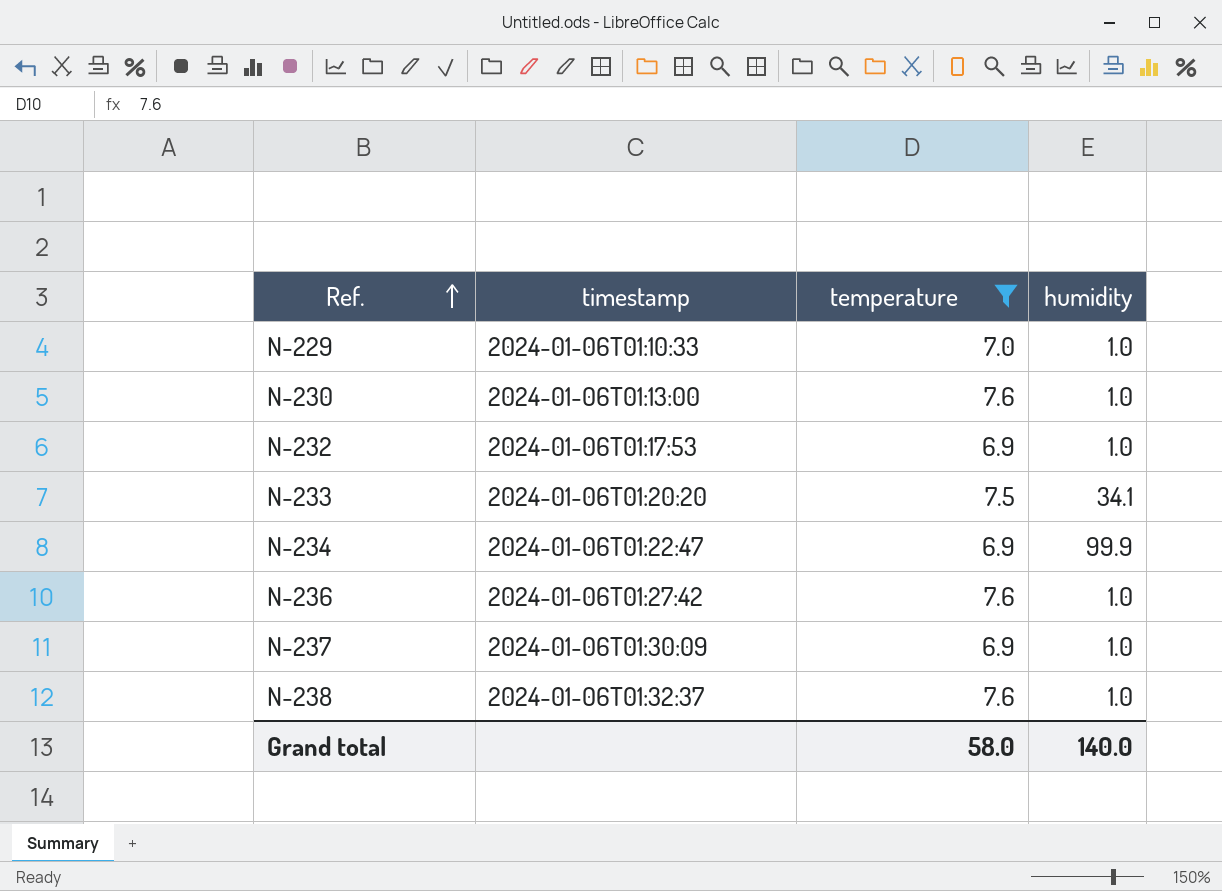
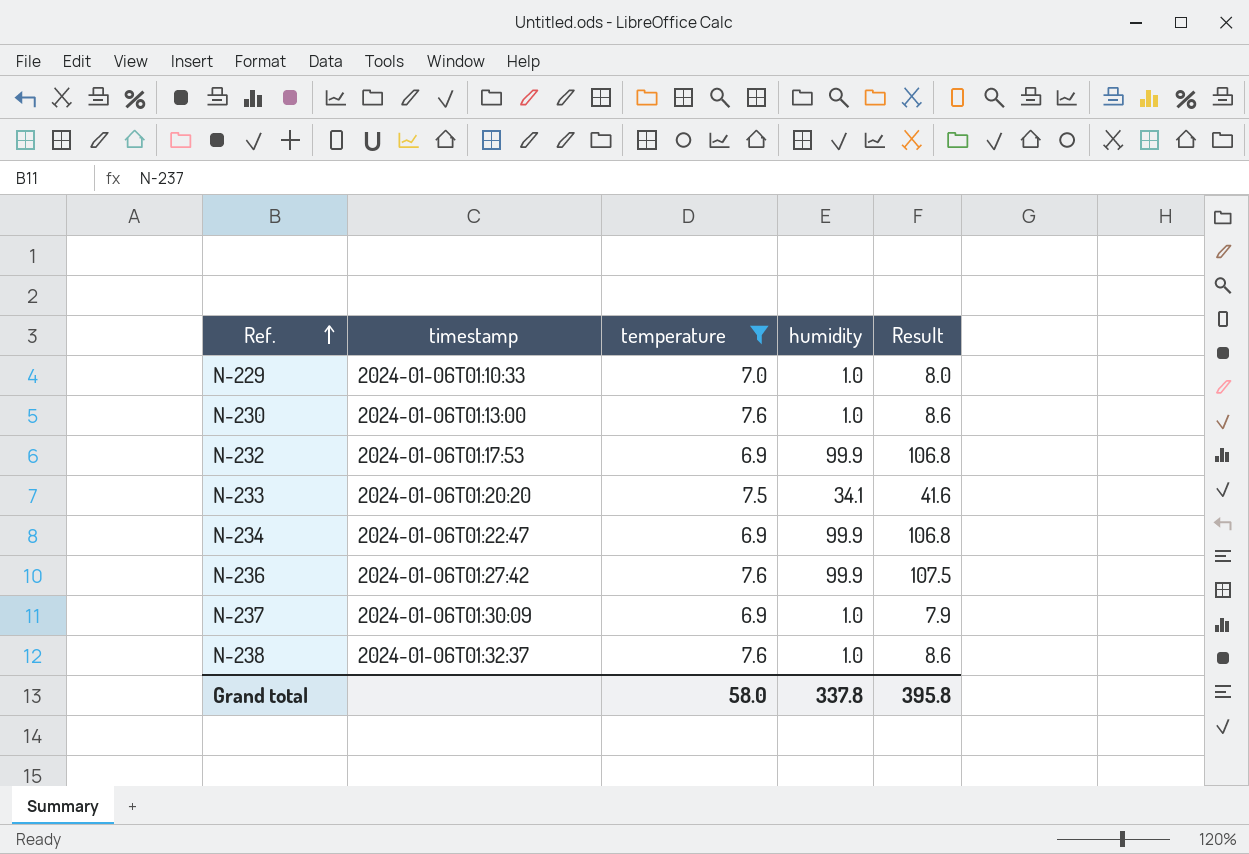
column Result | formula: none -> [temperature] + [humidity]
N-232 | humidity: 1.0 -> 99.9
N-236 | humidity: 1.0 -> 99.9
Grand total | humidity: 140.0 -> 337.8

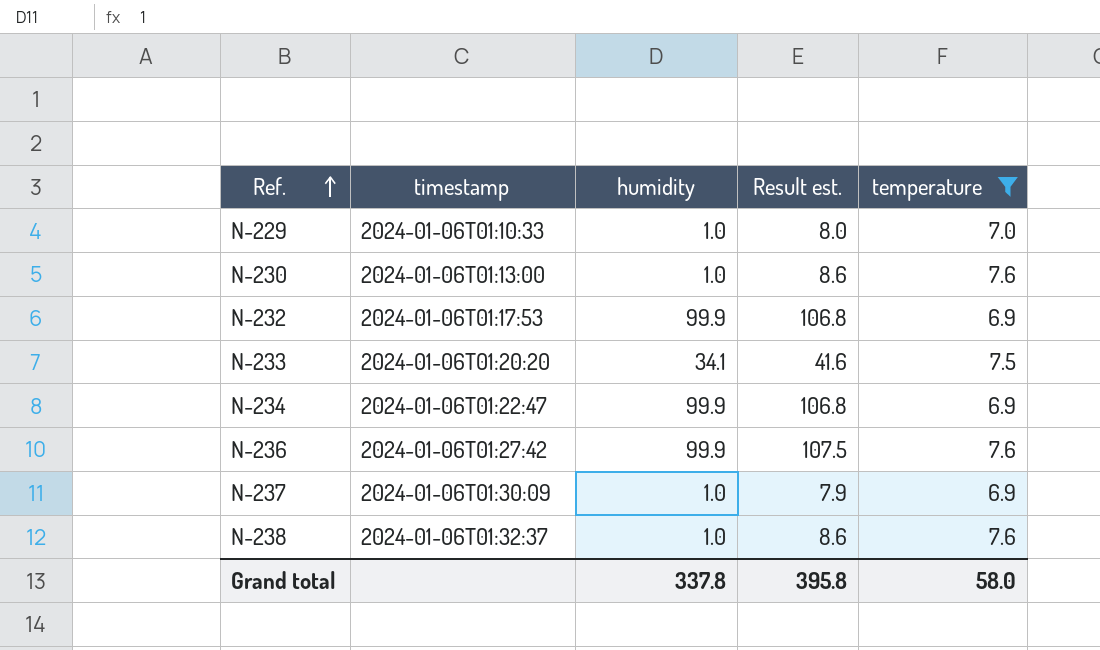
column name: Result -> Result est.
column temperature | position: 3 -> 5

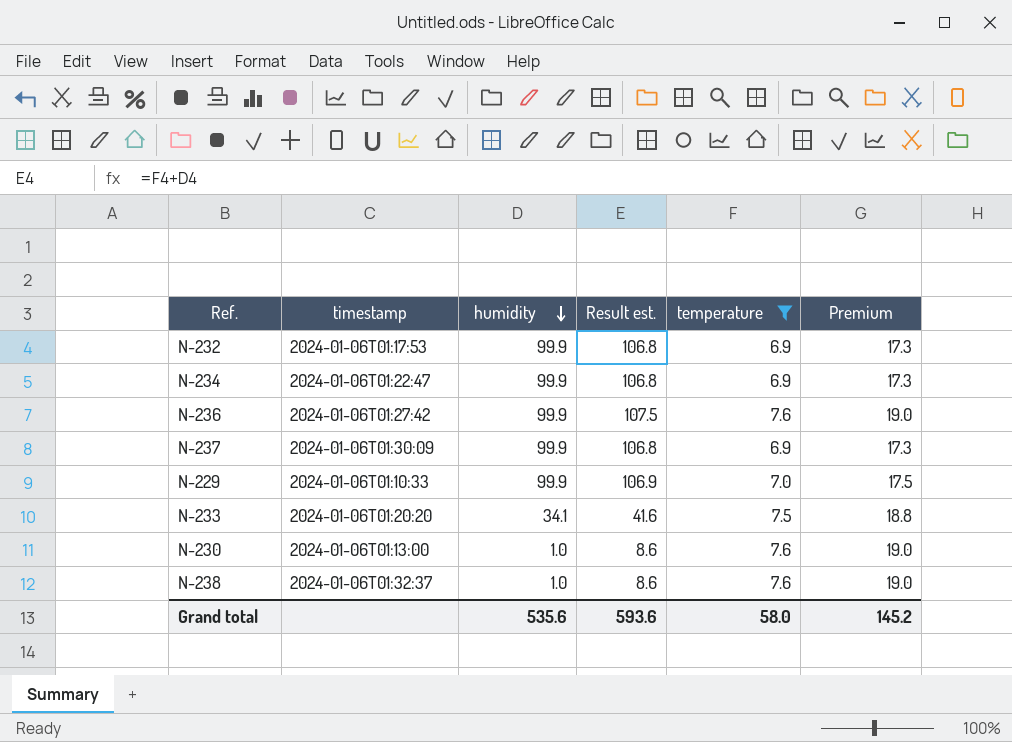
row order: Ref. ascending -> humidity descending
column Premium | formula: none -> [temperature] * 2.5
N-237 | humidity: 1.0 -> 99.9
N-237 | Result est.: 7.9 -> 106.8
N-229 | humidity: 1.0 -> 99.9
N-229 | Result est.: 8.0 -> 106.9
Grand total | humidity: 337.8 -> 535.6
Grand total | Result est.: 395.8 -> 593.6

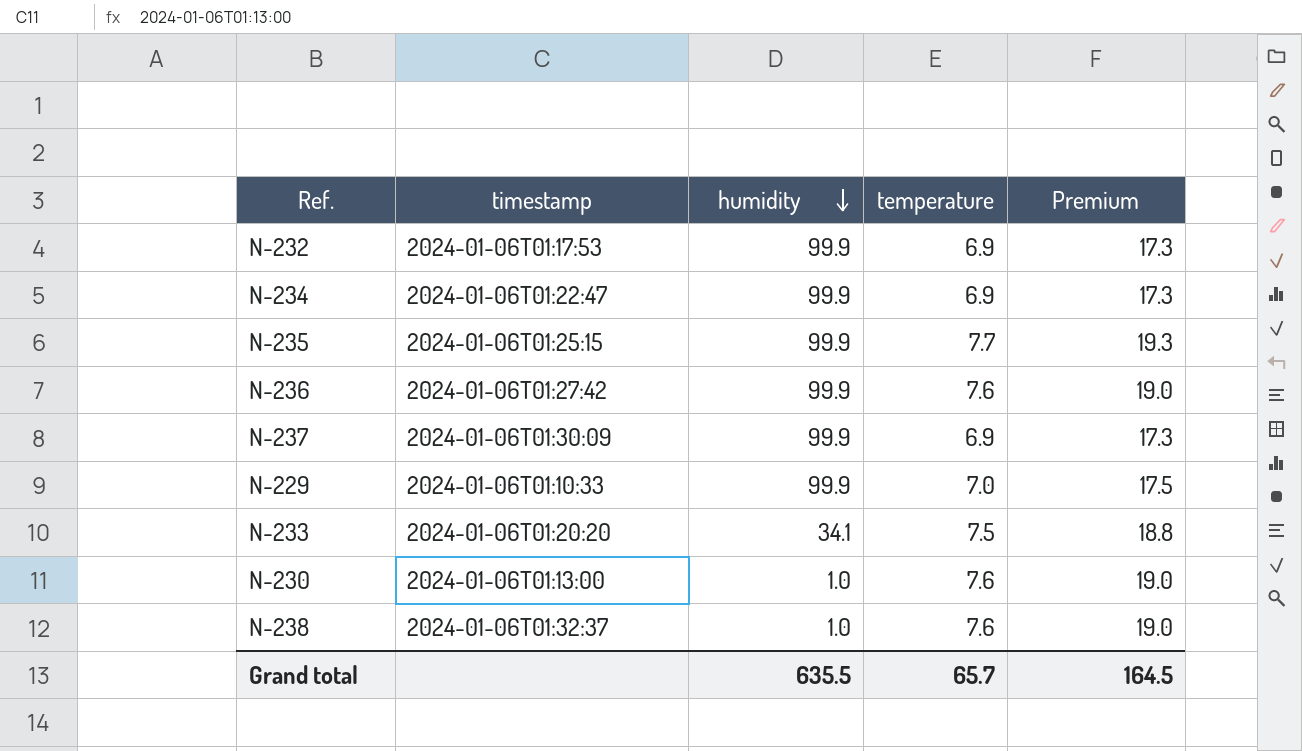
filter: temperature != 7.7 -> none
column Result est. | formula: [humidity] + [temperature] -> none
Grand total | humidity: 535.6 -> 635.5
Grand total | temperature: 58.0 -> 65.7
Grand total | Premium: 145.2 -> 164.5

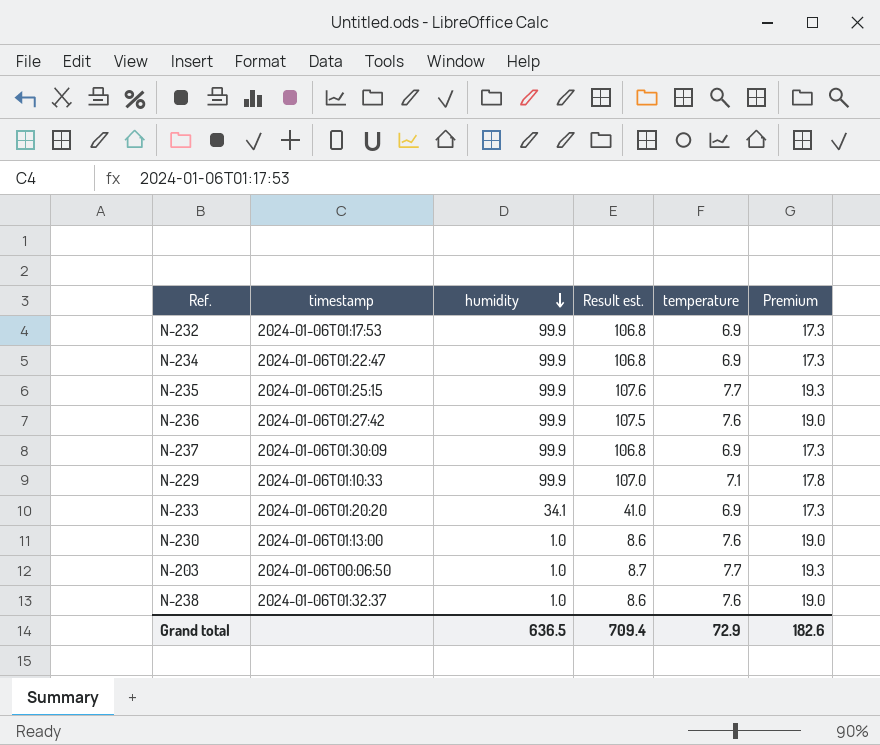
column Result est. | formula: none -> [humidity] + [temperature]
N-229 | temperature: 7.0 -> 7.1
N-229 | Premium: 17.5 -> 17.8
N-233 | temperature: 7.5 -> 6.9
N-233 | Premium: 18.8 -> 17.3
row N-203: none -> 2024-01-06T00:06:50 | 1.0 | 8.7 | 7.7 | 19.3
Grand total | humidity: 635.5 -> 636.5
Grand total | temperature: 65.7 -> 72.9
Grand total | Premium: 164.5 -> 182.6

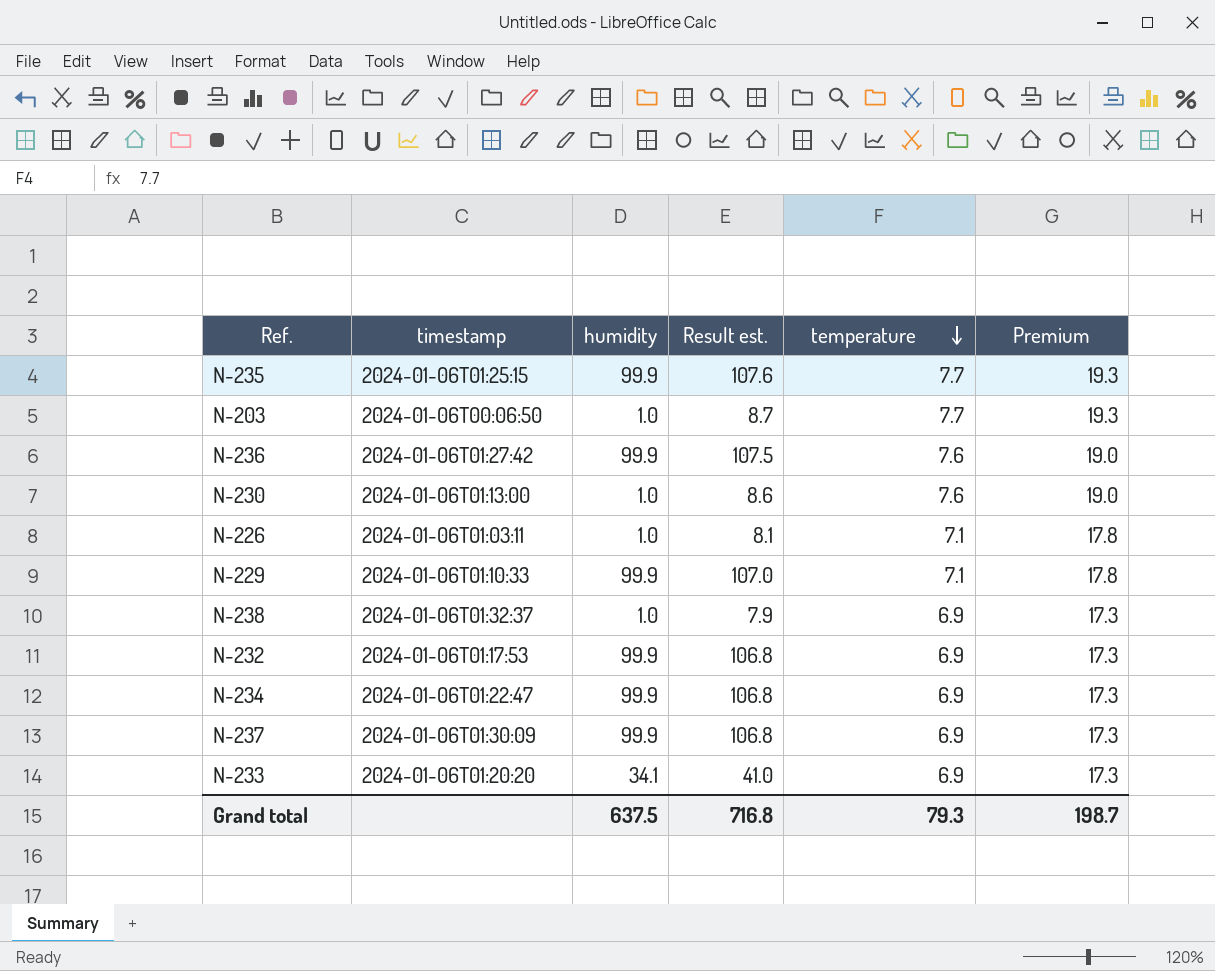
row order: humidity descending -> temperature descending
row N-226: none -> 2024-01-06T01:03:11 | 1.0 | 8.1 | 7.1 | 17.8
N-238 | Result est.: 8.6 -> 7.9
N-238 | temperature: 7.6 -> 6.9
N-238 | Premium: 19.0 -> 17.3
Grand total | humidity: 636.5 -> 637.5
Grand total | Result est.: 709.4 -> 716.8
Grand total | temperature: 72.9 -> 79.3
Grand total | Premium: 182.6 -> 198.7

